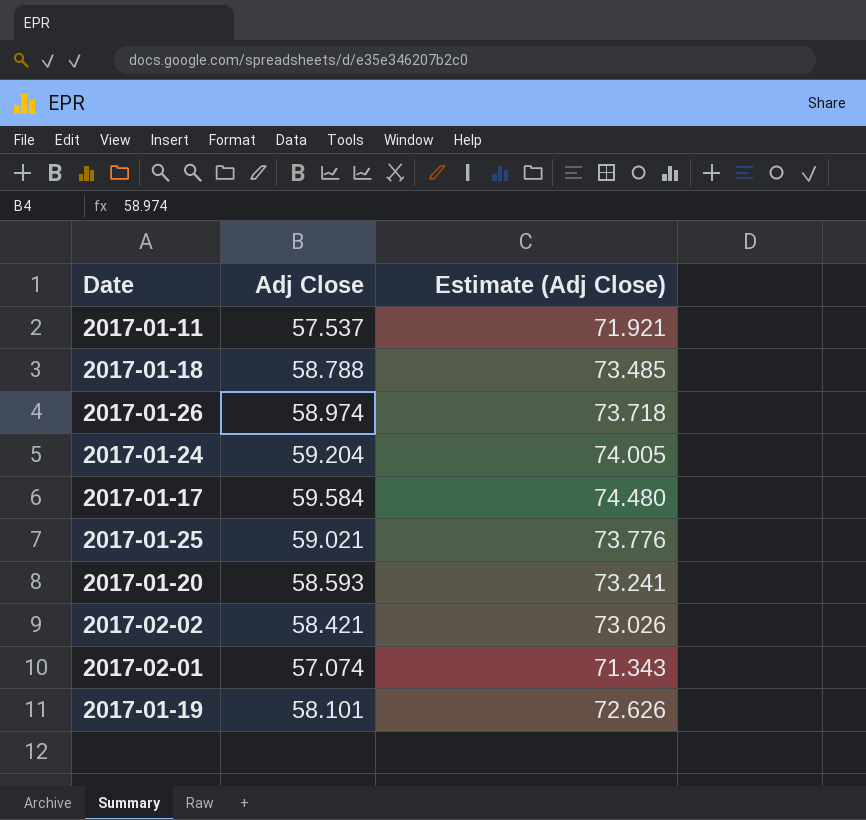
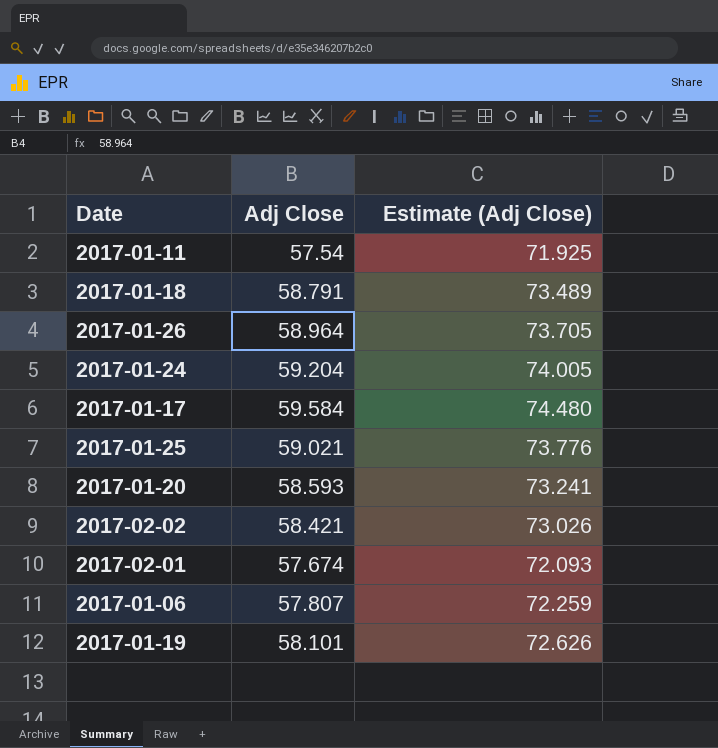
2017-01-11 | Adj Close: 57.537 -> 57.54
2017-01-11 | Estimate (Adj Close): 71.921 -> 71.925
2017-01-18 | Adj Close: 58.788 -> 58.791
2017-01-18 | Estimate (Adj Close): 73.485 -> 73.489
2017-01-26 | Adj Close: 58.974 -> 58.964
2017-01-26 | Estimate (Adj Close): 73.718 -> 73.705
2017-02-01 | Adj Close: 57.074 -> 57.674
2017-02-01 | Estimate (Adj Close): 71.343 -> 72.093
row 2017-01-06: none -> 57.807 | 72.259

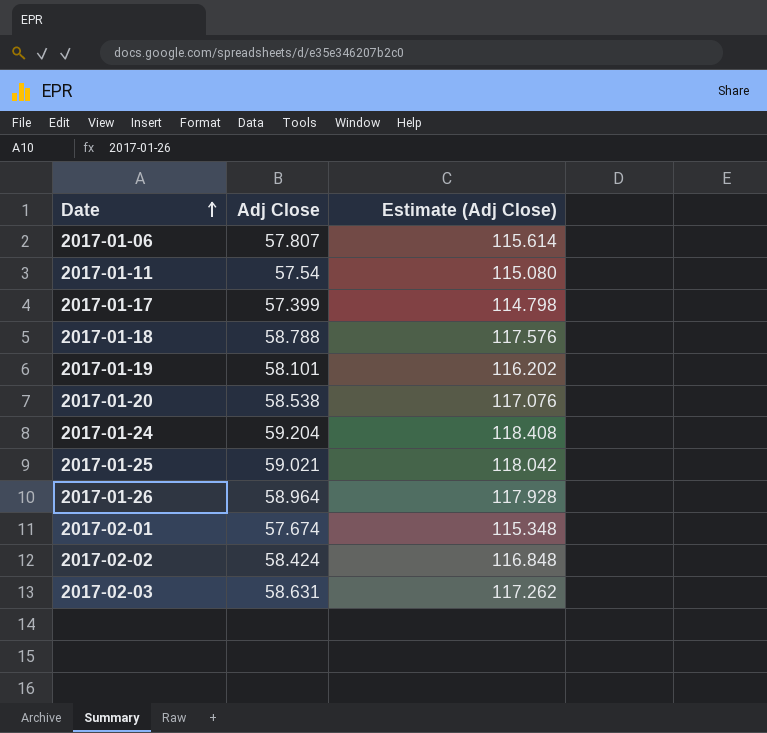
row order: none -> Date ascending
column Estimate (Adj Close) | formula: [Adj Close] * 1.25 -> [Adj Close] * 2
2017-01-17 | Adj Close: 59.584 -> 57.399
2017-01-18 | Adj Close: 58.791 -> 58.788
2017-01-20 | Adj Close: 58.593 -> 58.538
2017-02-02 | Adj Close: 58.421 -> 58.424
row 2017-02-03: none -> 58.631 | 117.262

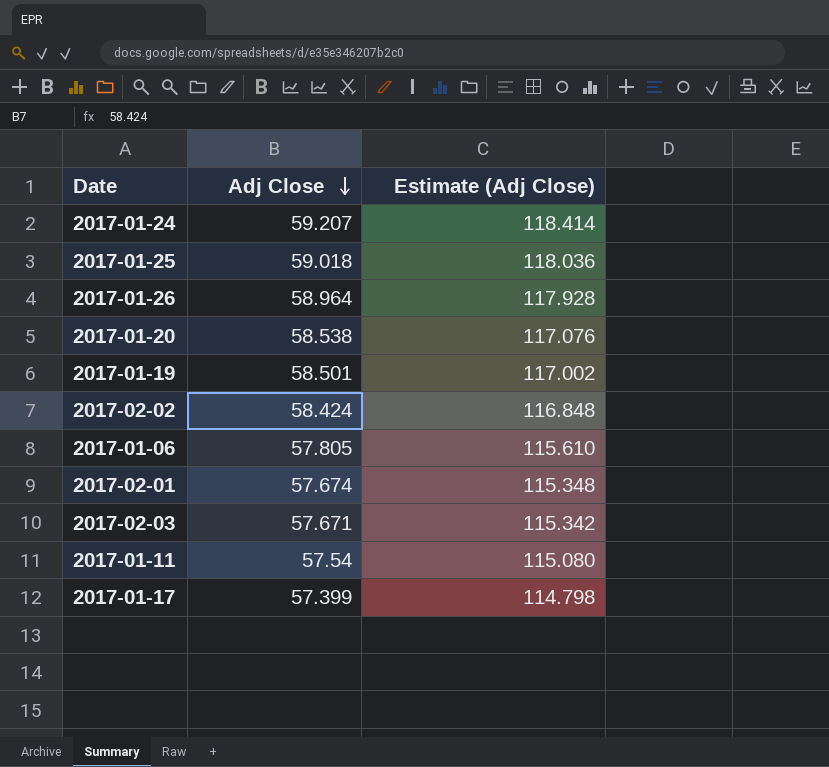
row order: Date ascending -> Adj Close descending
row 2017-01-18: 58.788 | 117.576 -> none
2017-01-24 | Adj Close: 59.204 -> 59.207
2017-01-24 | Estimate (Adj Close): 118.408 -> 118.414
2017-01-25 | Adj Close: 59.021 -> 59.018
2017-01-25 | Estimate (Adj Close): 118.042 -> 118.036
2017-01-19 | Adj Close: 58.101 -> 58.501
2017-01-19 | Estimate (Adj Close): 116.202 -> 117.002
2017-01-06 | Adj Close: 57.807 -> 57.805
2017-01-06 | Estimate (Adj Close): 115.614 -> 115.610
2017-02-03 | Adj Close: 58.631 -> 57.671
2017-02-03 | Estimate (Adj Close): 117.262 -> 115.342

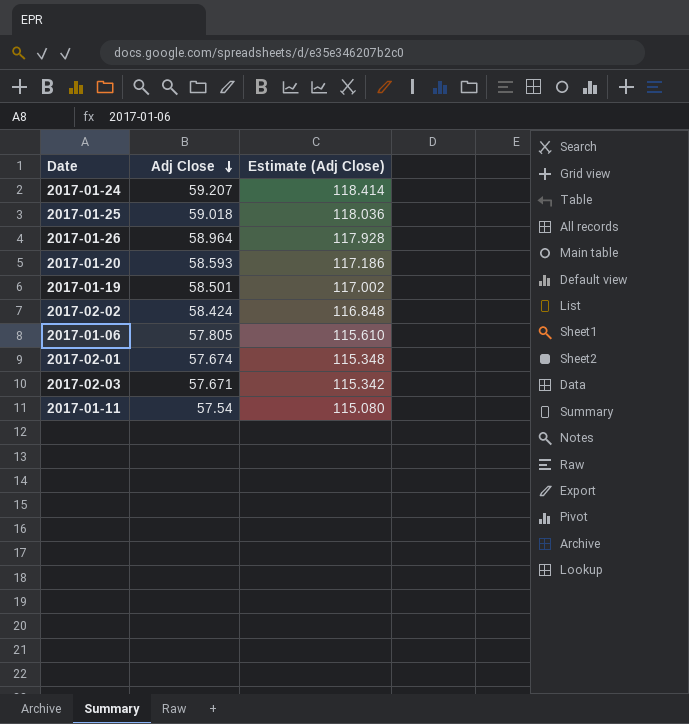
row 2017-01-17: 57.399 | 114.798 -> none
2017-01-20 | Adj Close: 58.538 -> 58.593
2017-01-20 | Estimate (Adj Close): 117.076 -> 117.186

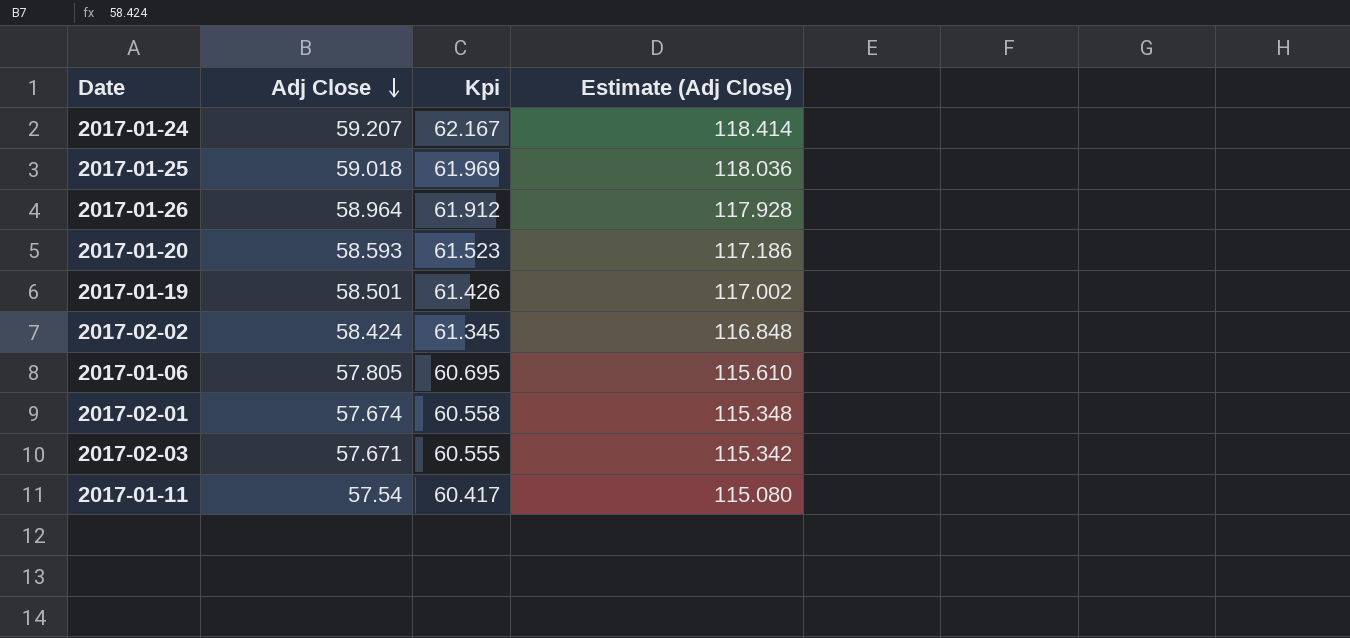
column Kpi | formula: none -> [Adj Close] * 1.05

